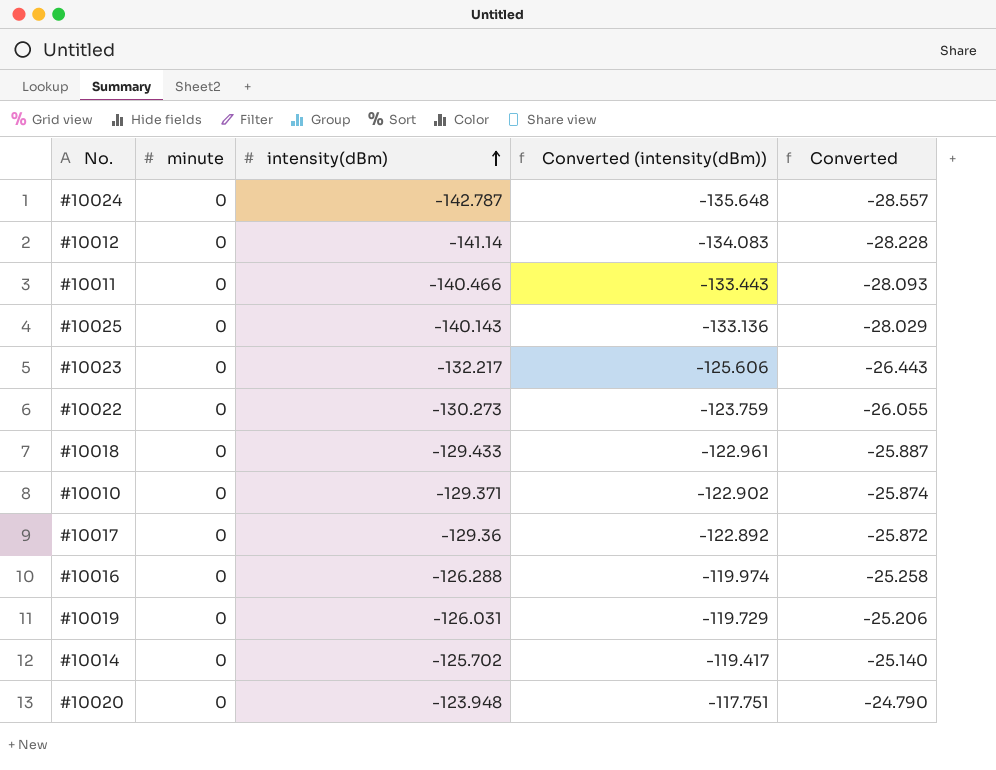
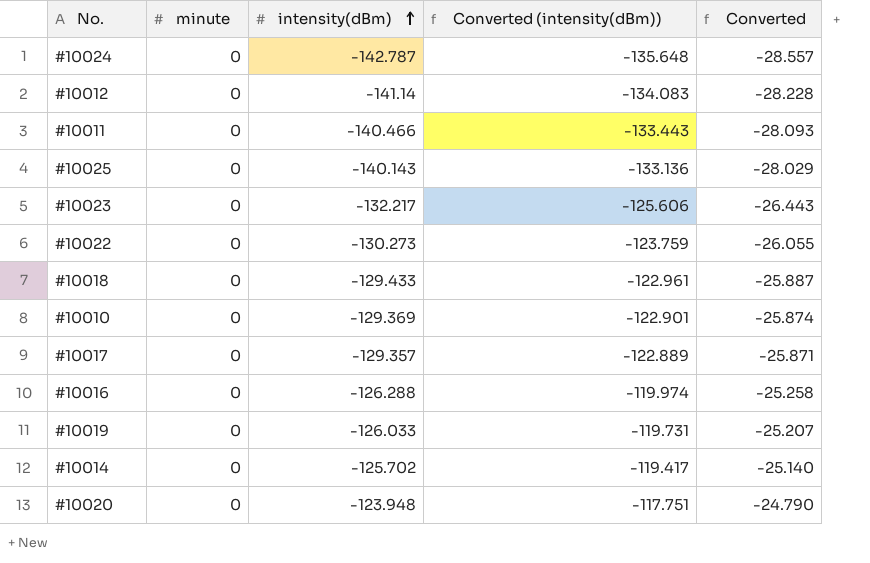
#10010 | intensity(dBm): -129.371 -> -129.369
#10010 | Converted (intensity(dBm)): -122.902 -> -122.901
#10017 | intensity(dBm): -129.36 -> -129.357
#10017 | Converted (intensity(dBm)): -122.892 -> -122.889
#10017 | Converted: -25.872 -> -25.871
#10019 | intensity(dBm): -126.031 -> -126.033
#10019 | Converted (intensity(dBm)): -119.729 -> -119.731
#10019 | Converted: -25.206 -> -25.207

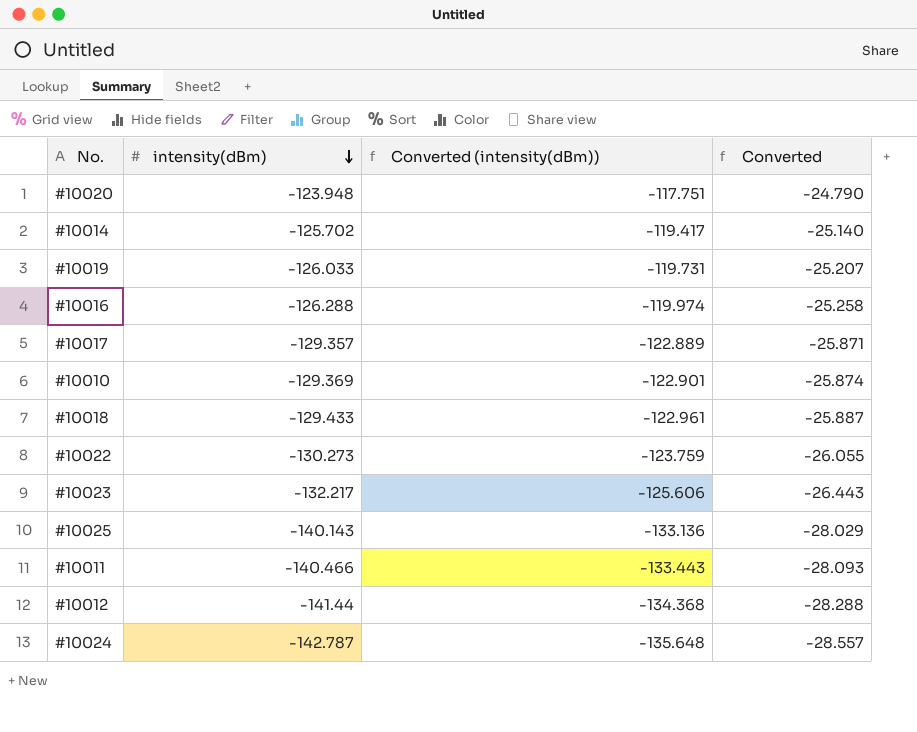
row order: intensity(dBm) ascending -> intensity(dBm) descending
column minute | position: 2 -> none
#10012 | intensity(dBm): -141.14 -> -141.44
#10012 | Converted (intensity(dBm)): -134.083 -> -134.368
#10012 | Converted: -28.228 -> -28.288

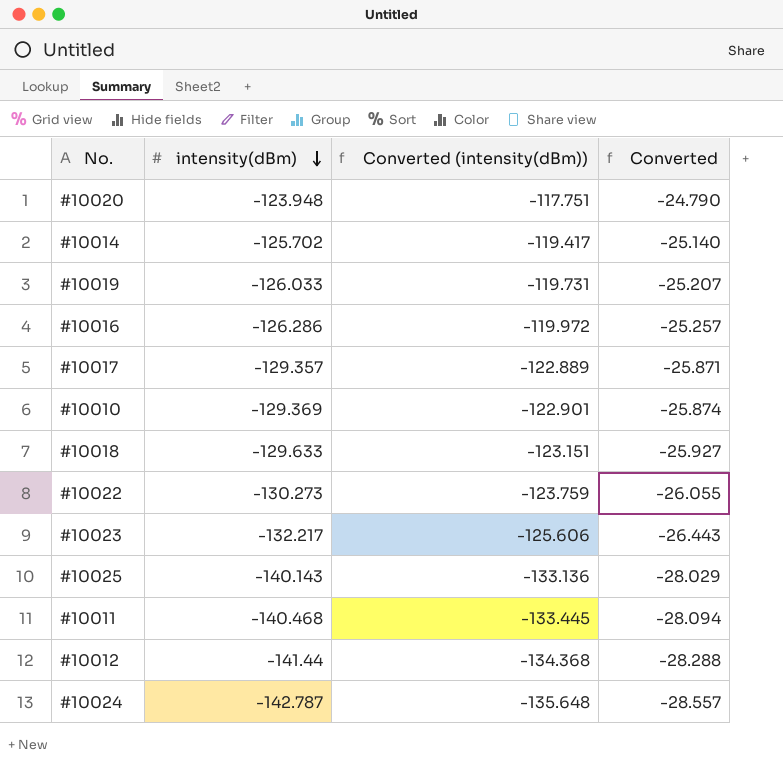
#10016 | intensity(dBm): -126.288 -> -126.286
#10016 | Converted (intensity(dBm)): -119.974 -> -119.972
#10016 | Converted: -25.258 -> -25.257
#10018 | intensity(dBm): -129.433 -> -129.633
#10018 | Converted (intensity(dBm)): -122.961 -> -123.151
#10018 | Converted: -25.887 -> -25.927
#10011 | intensity(dBm): -140.466 -> -140.468
#10011 | Converted (intensity(dBm)): -133.443 -> -133.445
#10011 | Converted: -28.093 -> -28.094

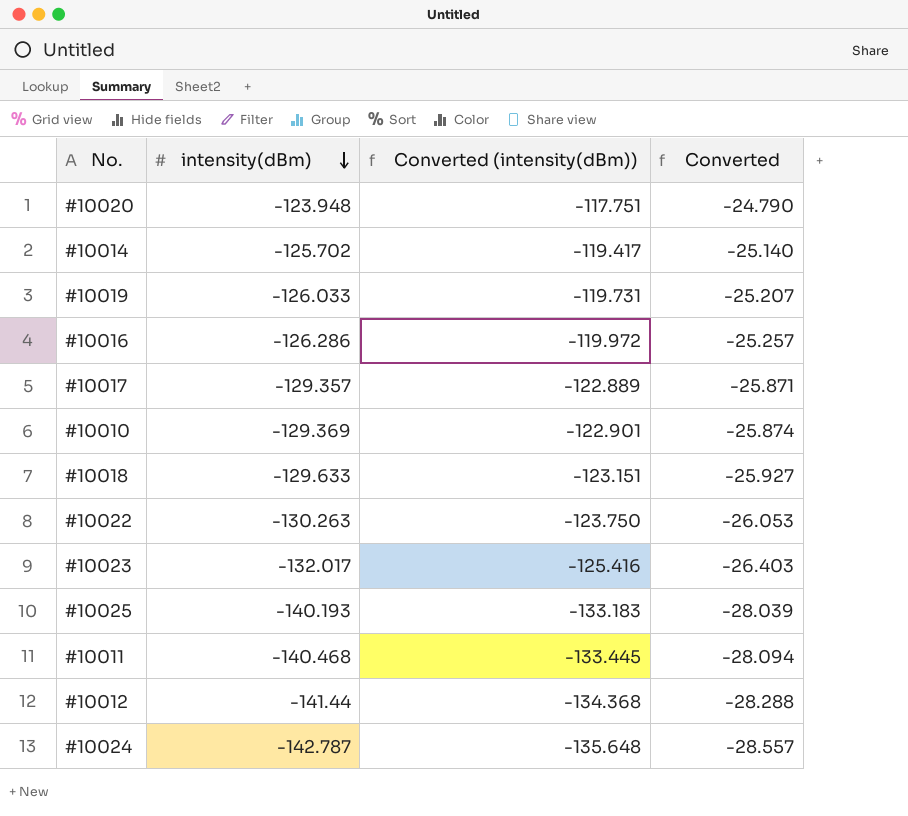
#10022 | intensity(dBm): -130.273 -> -130.263
#10022 | Converted (intensity(dBm)): -123.759 -> -123.750
#10022 | Converted: -26.055 -> -26.053
#10023 | intensity(dBm): -132.217 -> -132.017
#10023 | Converted (intensity(dBm)): -125.606 -> -125.416
#10023 | Converted: -26.443 -> -26.403
#10025 | intensity(dBm): -140.143 -> -140.193
#10025 | Converted (intensity(dBm)): -133.136 -> -133.183
#10025 | Converted: -28.029 -> -28.039

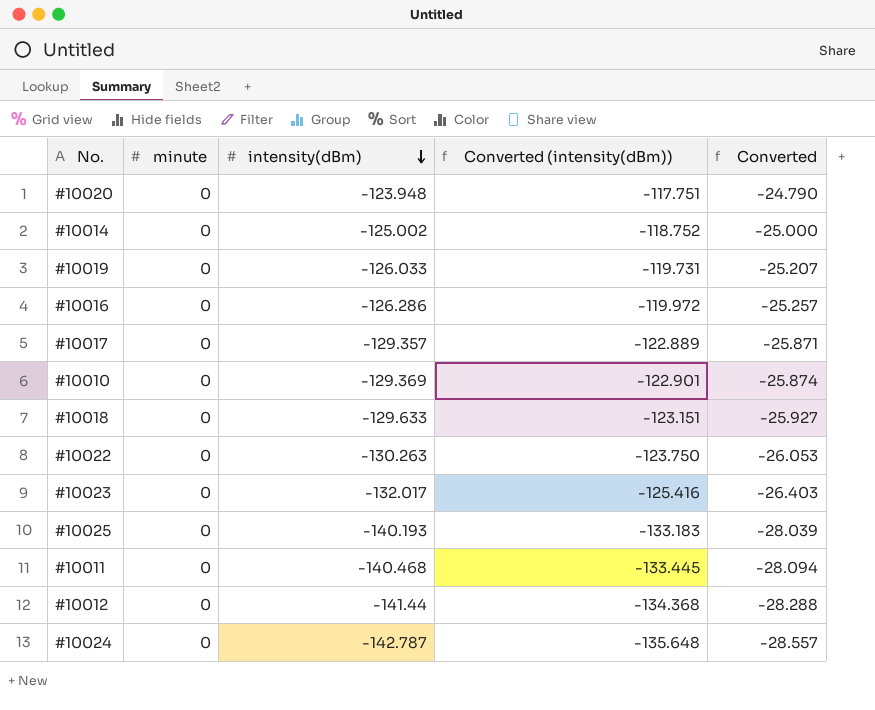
column minute | position: none -> 2
#10014 | intensity(dBm): -125.702 -> -125.002
#10014 | Converted (intensity(dBm)): -119.417 -> -118.752
#10014 | Converted: -25.140 -> -25.000

